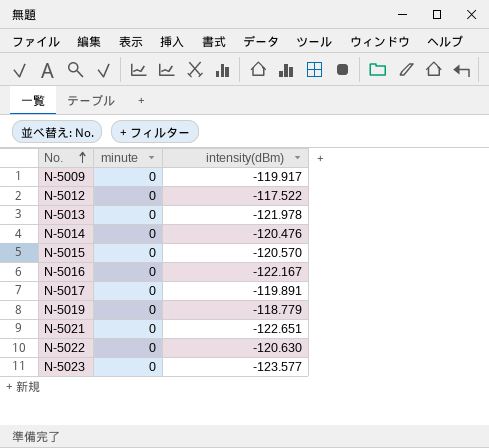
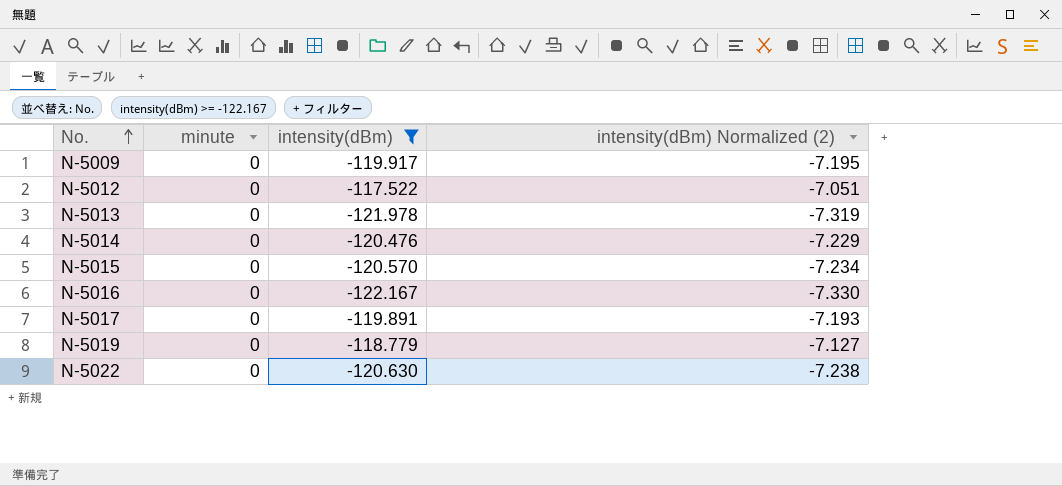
filter: none -> intensity(dBm) >= -122.167
column intensity(dBm) Normalized (2) | formula: none -> [intensity(dBm)] * 0.06

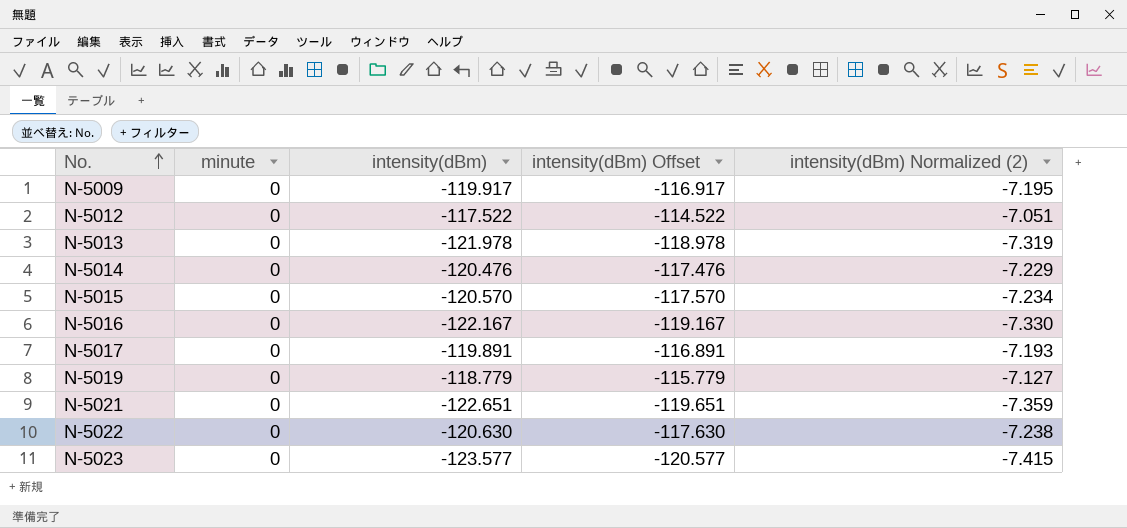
filter: intensity(dBm) >= -122.167 -> none
column intensity(dBm) Offset | formula: none -> [intensity(dBm)] + 3

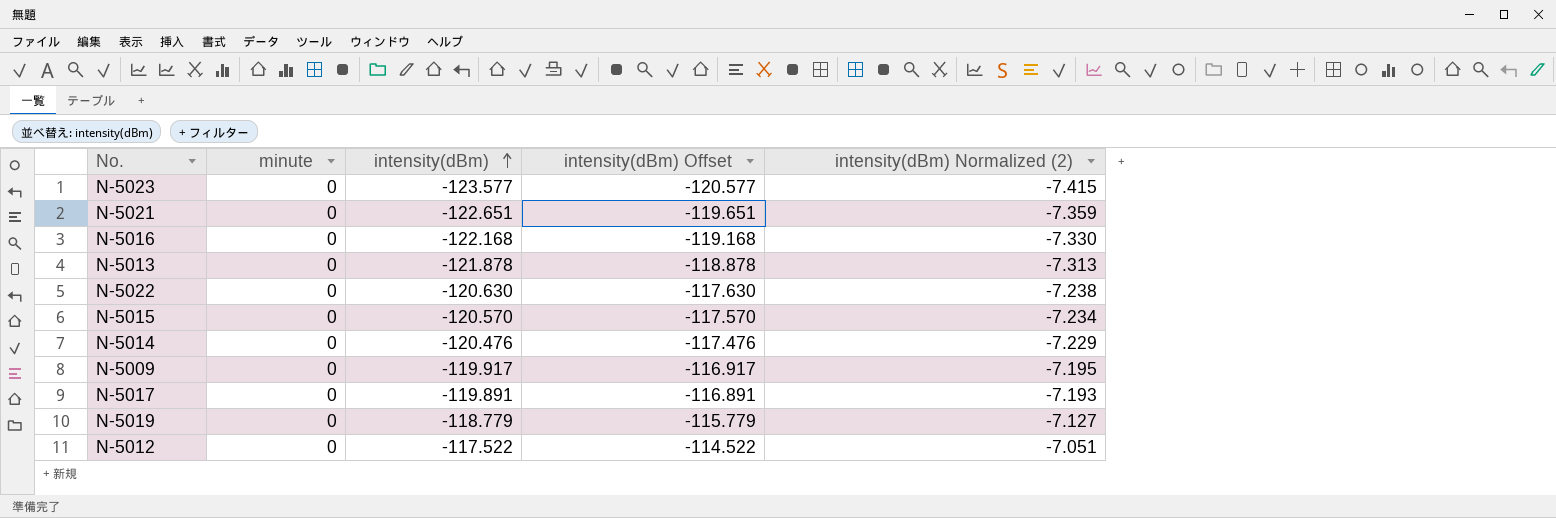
row order: No. ascending -> intensity(dBm) ascending
N-5016 | intensity(dBm): -122.167 -> -122.168
N-5016 | intensity(dBm) Offset: -119.167 -> -119.168
N-5013 | intensity(dBm): -121.978 -> -121.878
N-5013 | intensity(dBm) Offset: -118.978 -> -118.878
N-5013 | intensity(dBm) Normalized (2): -7.319 -> -7.313

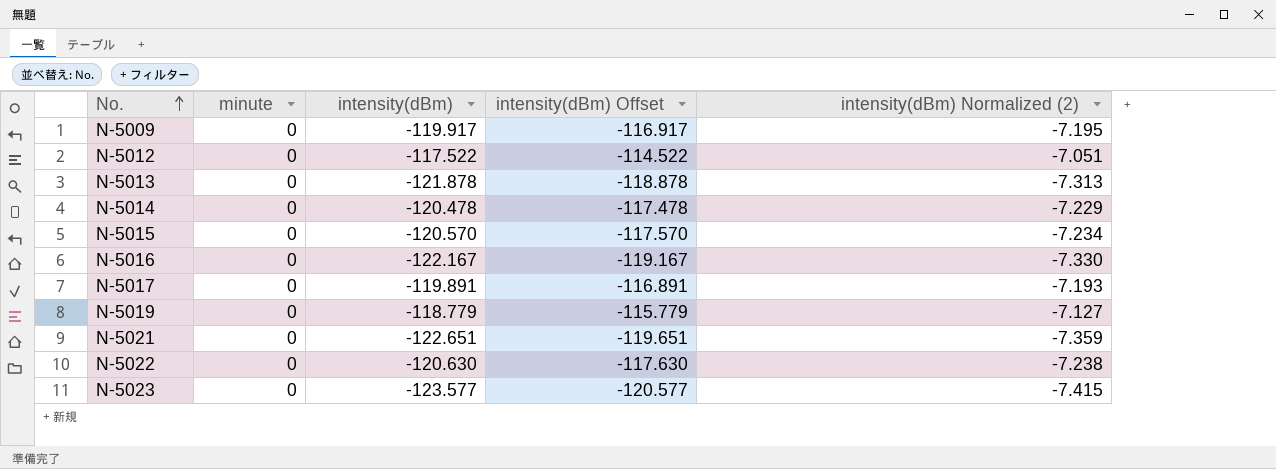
row order: intensity(dBm) ascending -> No. ascending
N-5014 | intensity(dBm): -120.476 -> -120.478
N-5014 | intensity(dBm) Offset: -117.476 -> -117.478
N-5016 | intensity(dBm): -122.168 -> -122.167
N-5016 | intensity(dBm) Offset: -119.168 -> -119.167

